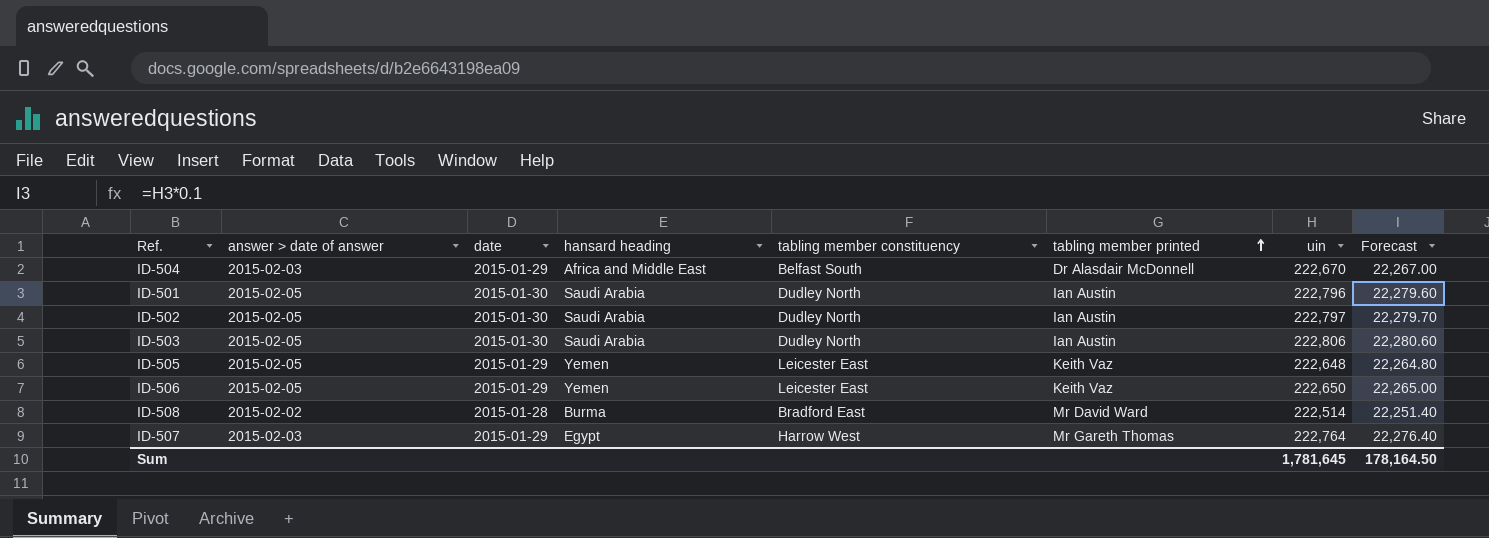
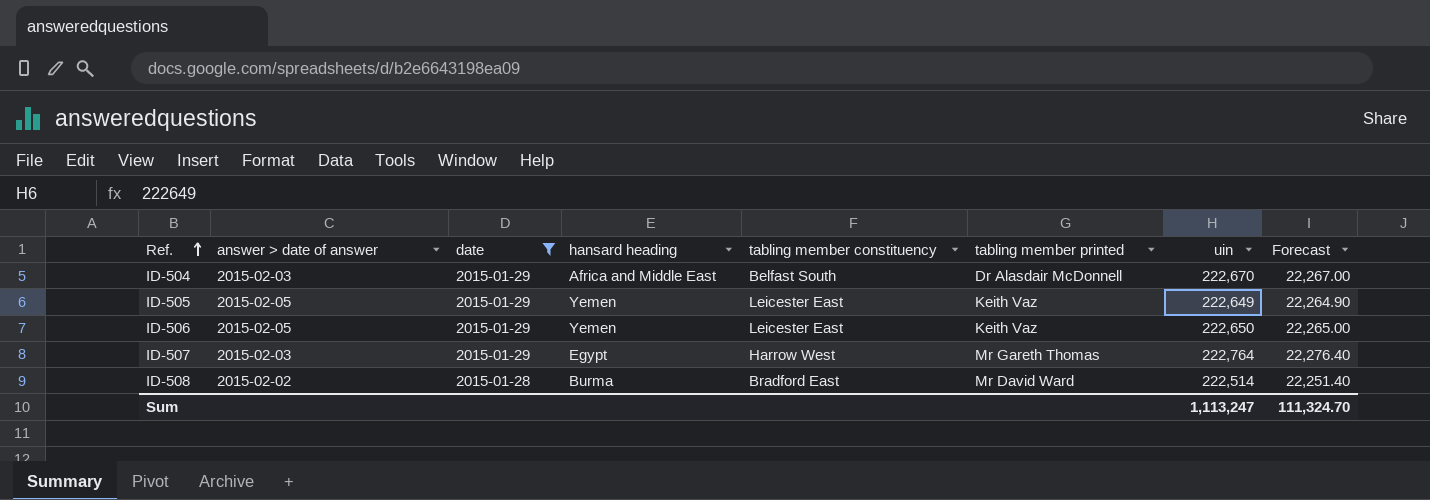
filter: none -> date != 2015-01-30
row order: tabling member printed ascending -> Ref. ascending
ID-505 | uin: 222,648 -> 222,649
ID-505 | Forecast: 22,264.80 -> 22,264.90
Sum | uin: 1,781,645 -> 1,113,247
Sum | Forecast: 178,164.50 -> 111,324.70

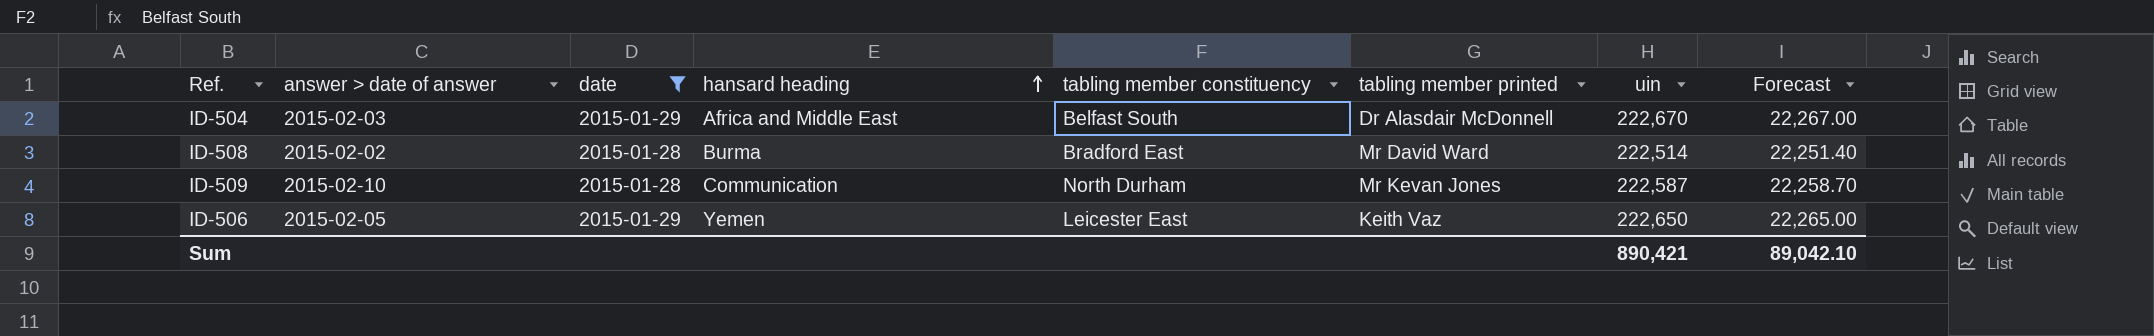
row order: Ref. ascending -> hansard heading ascending
row ID-505: 2015-02-05 | 2015-01-29 | Yemen | Leicester East | Keith Vaz | 222,649 | 22,264.90 -> none
row ID-507: 2015-02-03 | 2015-01-29 | Egypt | Harrow West | Mr Gareth Thomas | 222,764 | 22,276.40 -> none
row ID-509: none -> 2015-02-10 | 2015-01-28 | Communication | North Durham | Mr Kevan Jones | 222,587 | 22,258.70
Sum | uin: 1,113,247 -> 890,421
Sum | Forecast: 111,324.70 -> 89,042.10

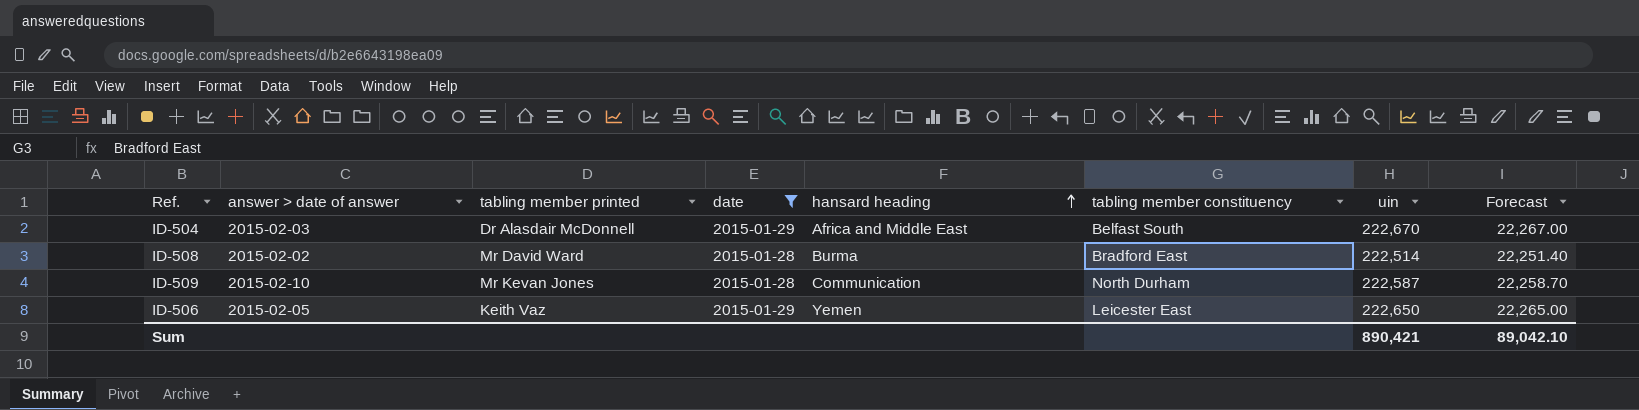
column tabling member printed | position: 6 -> 3

